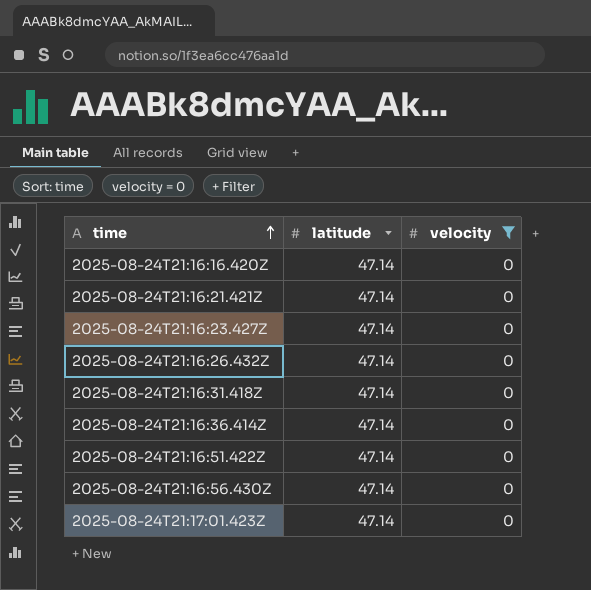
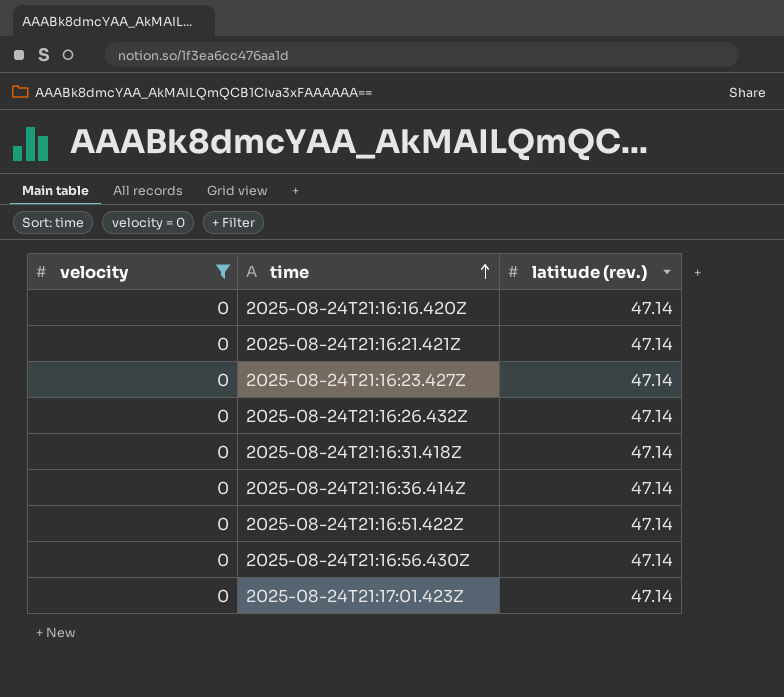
column velocity | position: 3 -> 1
column name: latitude -> latitude (rev.)

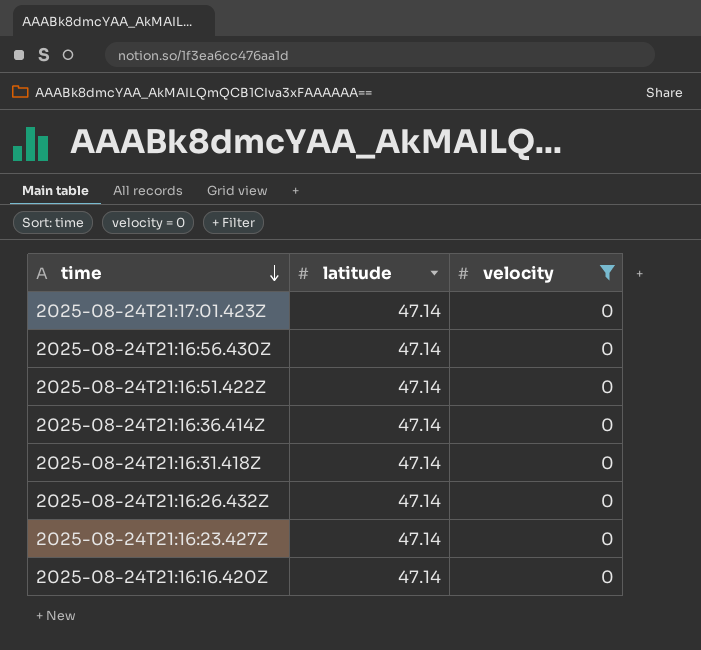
row order: time ascending -> time descending
column name: latitude (rev.) -> latitude
column velocity | position: 1 -> 3
row 2025-08-24T21:16:21.421Z: 0 | 47.14 -> none

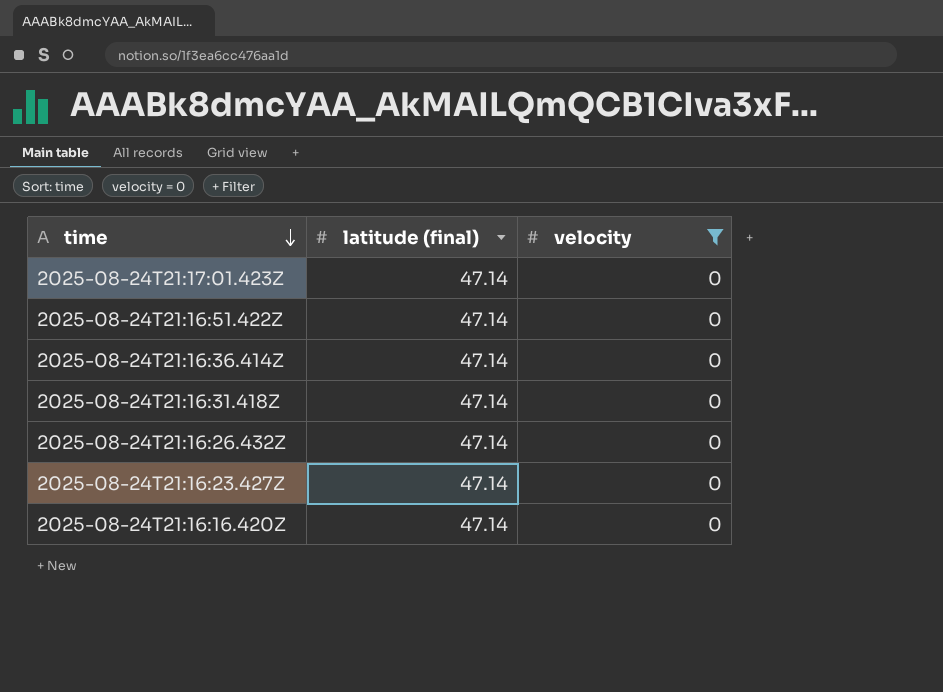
column name: latitude -> latitude (final)
row 2025-08-24T21:16:56.430Z: 47.14 | 0 -> none

